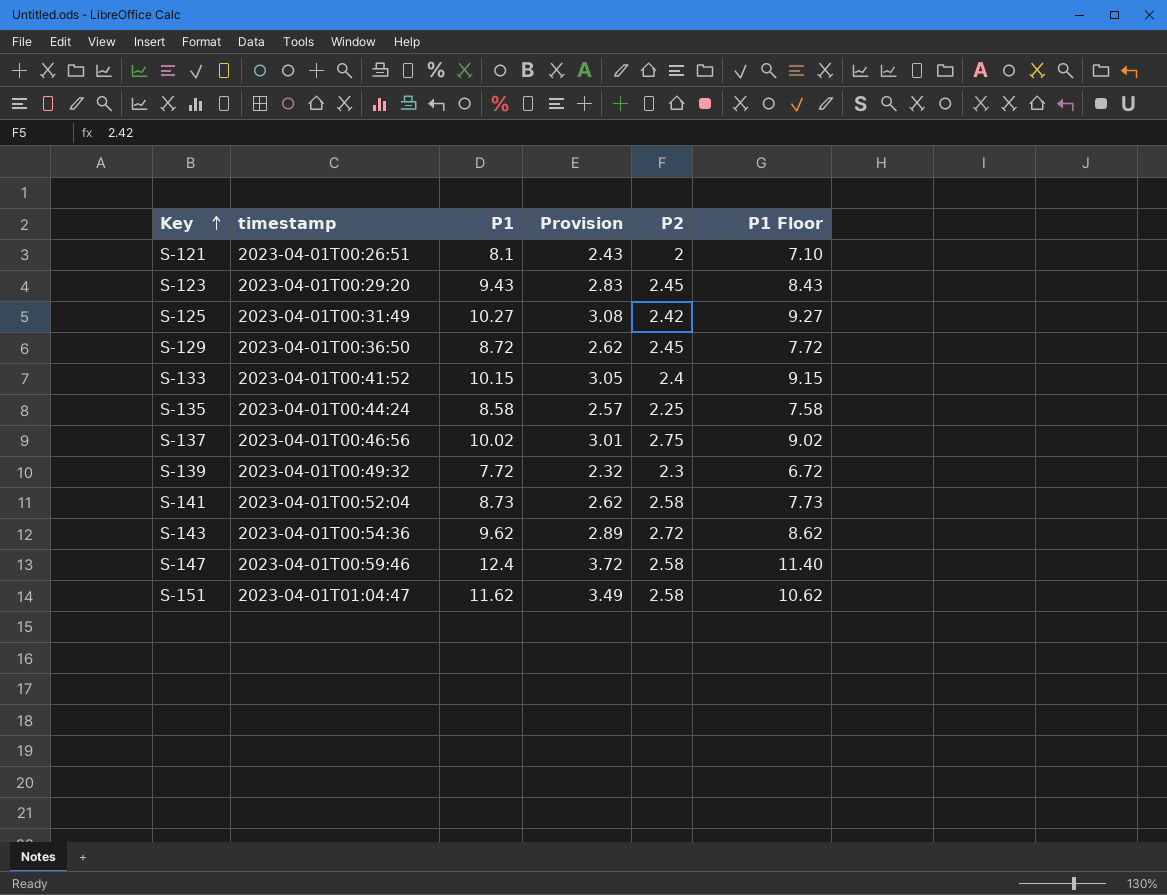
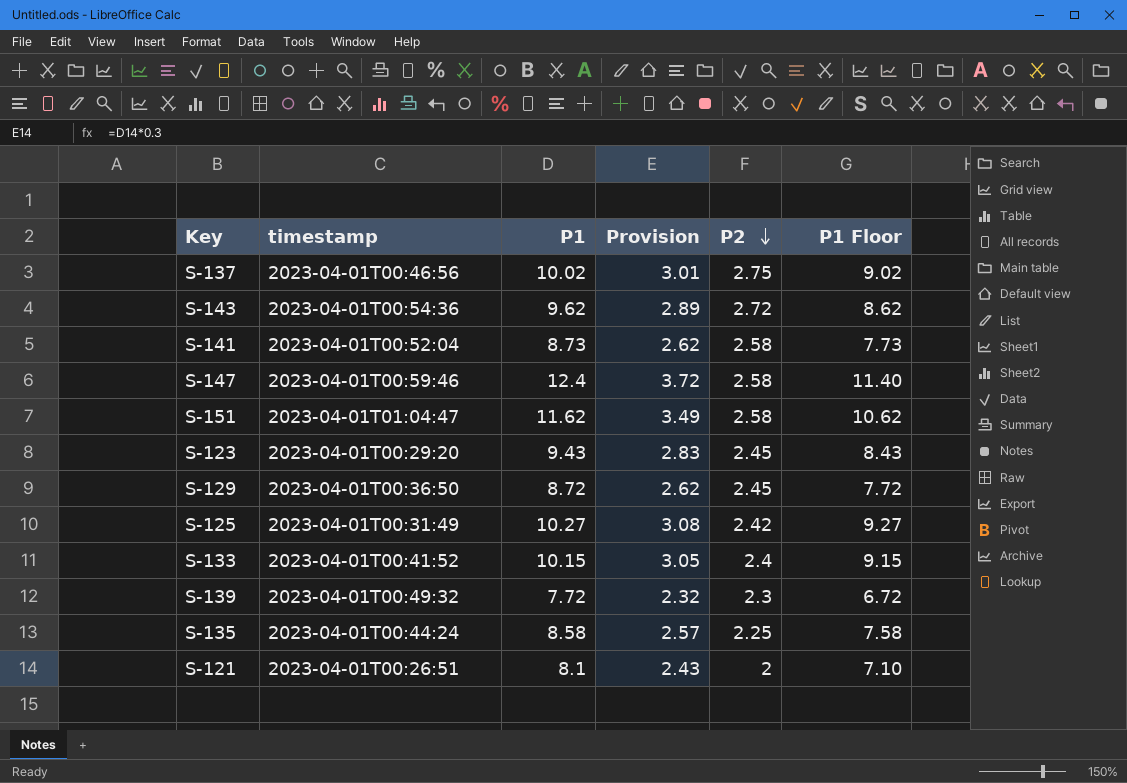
row order: Key ascending -> P2 descending

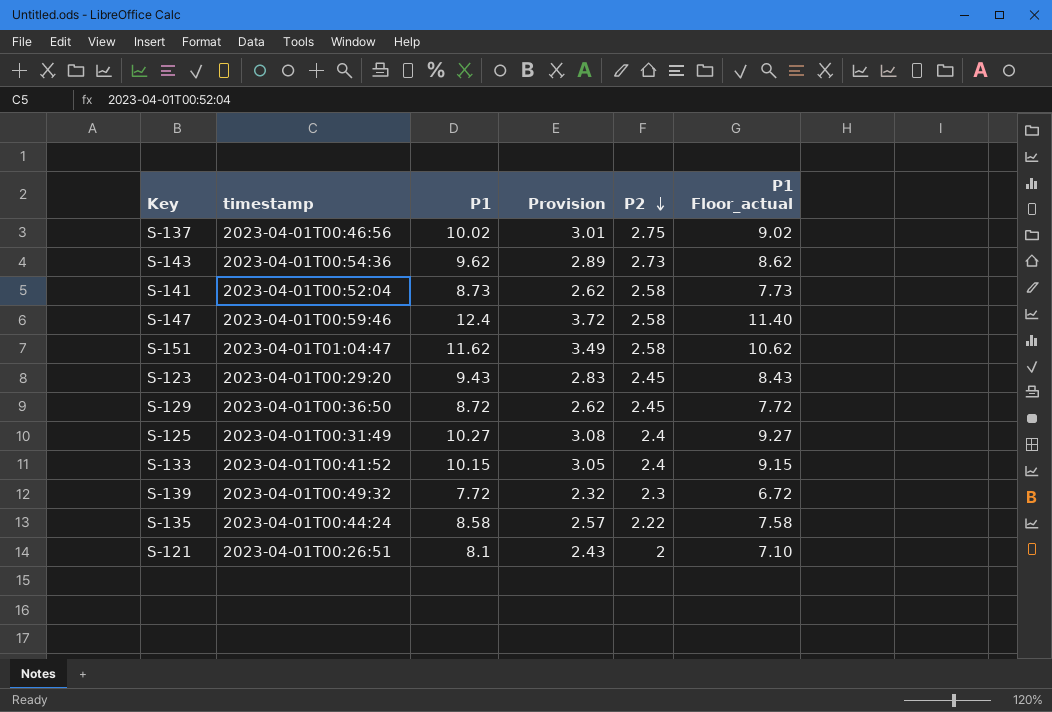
column name: P1 Floor -> P1 Floor_actual
S-143 | P2: 2.72 -> 2.73
S-125 | P2: 2.42 -> 2.4
S-135 | P2: 2.25 -> 2.22

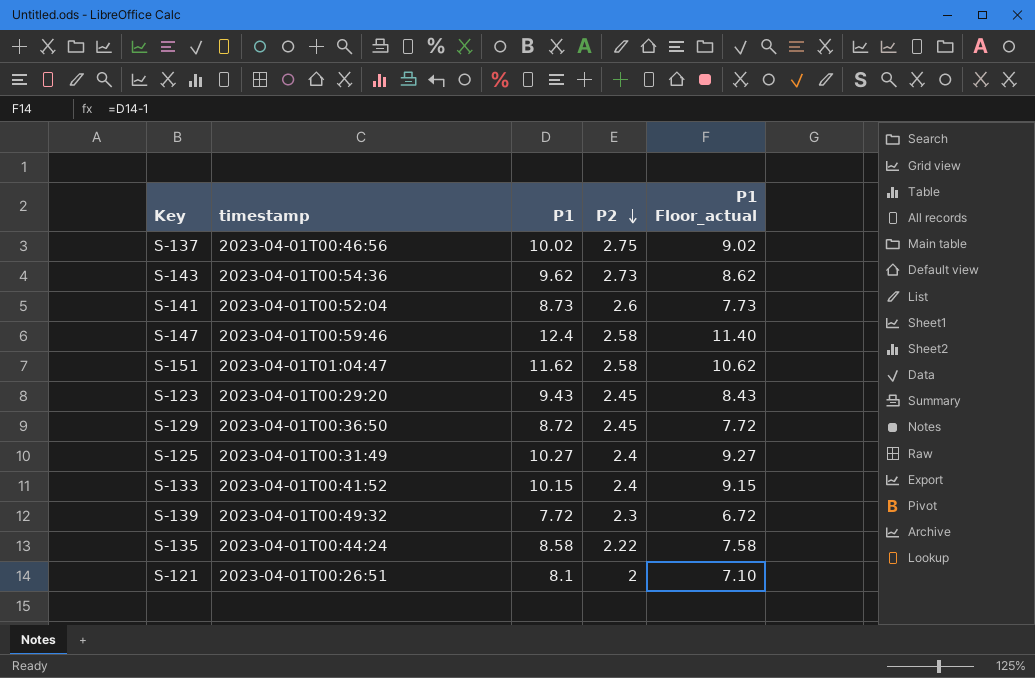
column Provision | formula: [P1] * 0.3 -> none
S-141 | P2: 2.58 -> 2.6

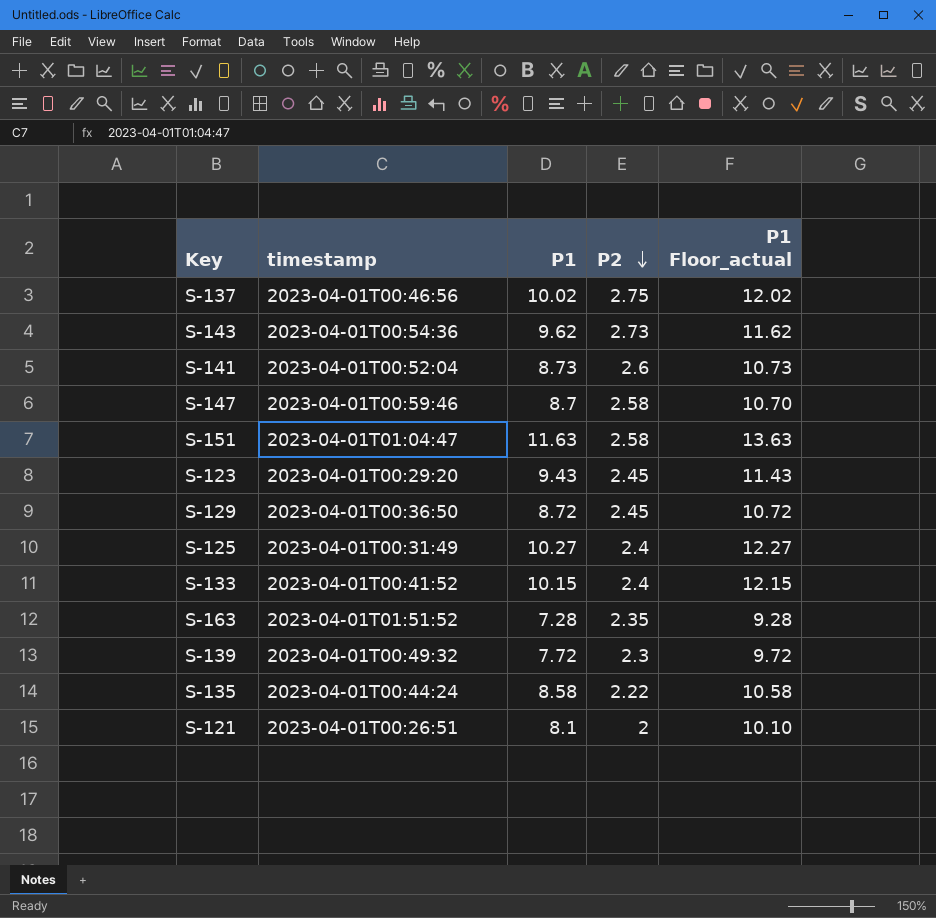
column P1 Floor_actual | formula: [P1] - 1 -> [P1] + 2
S-147 | P1: 12.4 -> 8.7
S-151 | P1: 11.62 -> 11.63
row S-163: none -> 2023-04-01T01:51:52 | 7.28 | 2.35 | 9.28

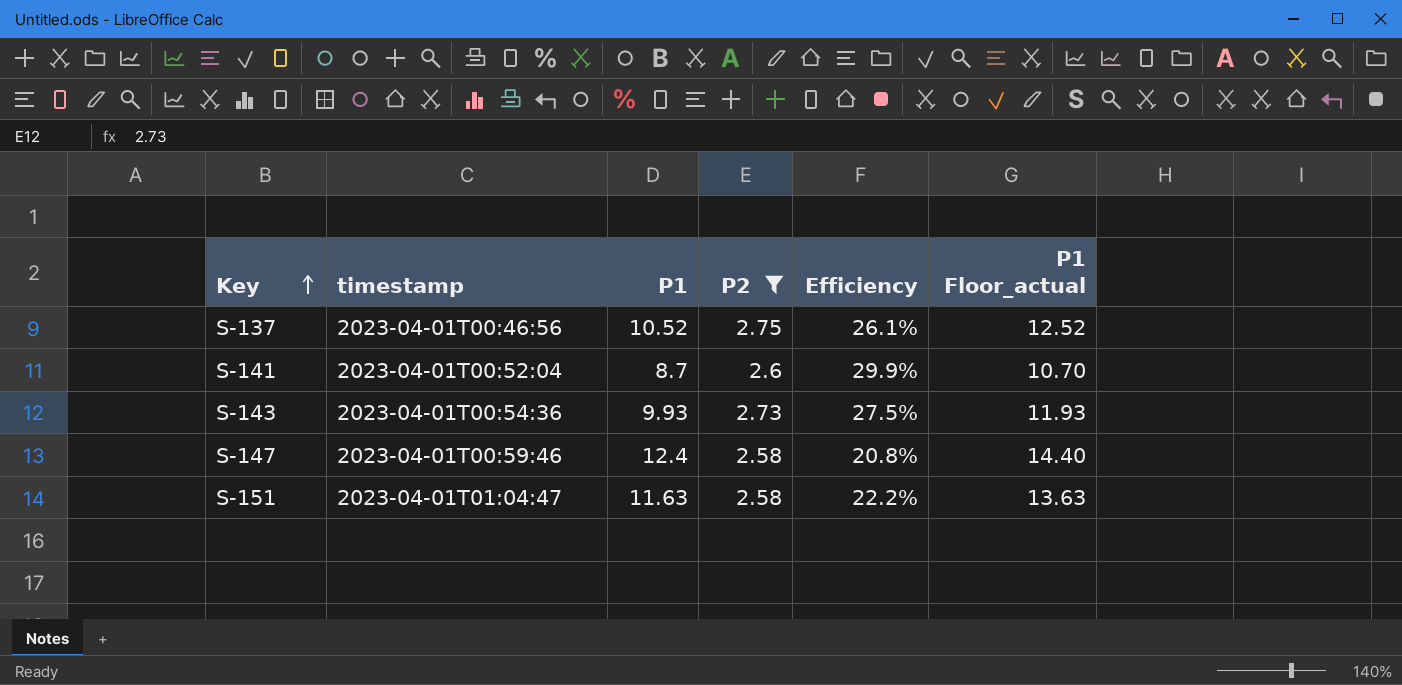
filter: none -> P2 >= 2.58
row order: P2 descending -> Key ascending
column Efficiency | formula: none -> [P2] / [P1]
S-137 | P1: 10.02 -> 10.52
S-137 | P1 Floor_actual: 12.02 -> 12.52
S-141 | P1: 8.73 -> 8.7
S-141 | P1 Floor_actual: 10.73 -> 10.70
S-143 | P1: 9.62 -> 9.93
S-143 | P1 Floor_actual: 11.62 -> 11.93
S-147 | P1: 8.7 -> 12.4
S-147 | P1 Floor_actual: 10.70 -> 14.40

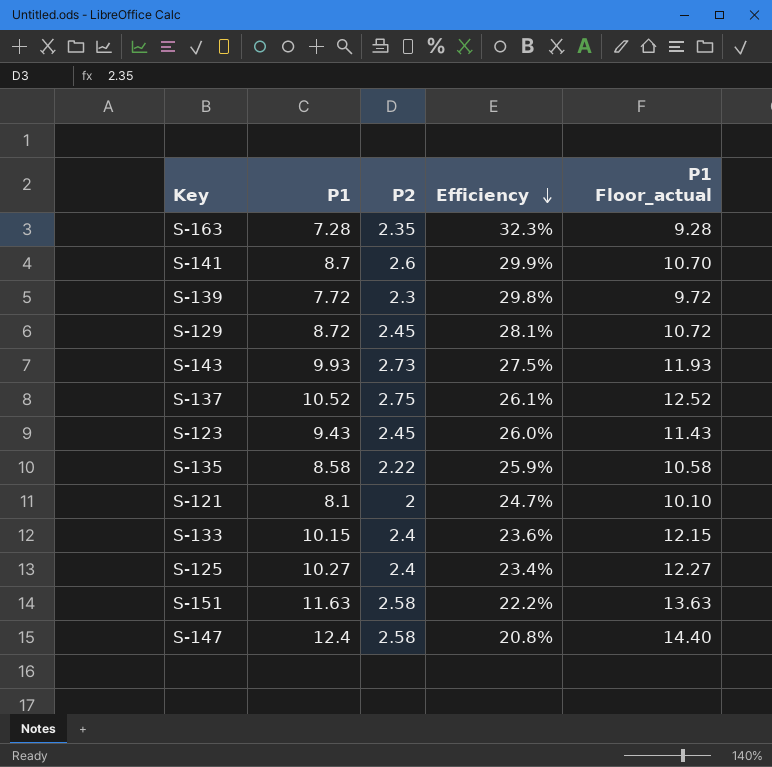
filter: P2 >= 2.58 -> none
row order: Key ascending -> Efficiency descending
column timestamp | position: 2 -> none

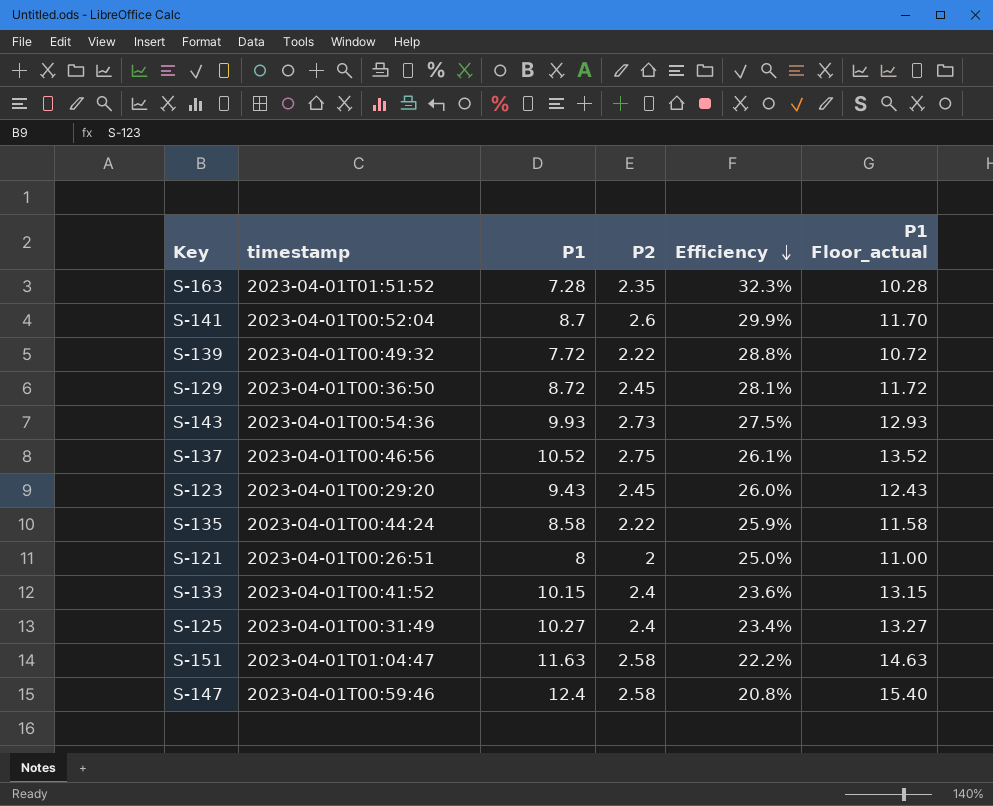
column timestamp | position: none -> 2
column P1 Floor_actual | formula: [P1] + 2 -> [P1] + 3
S-139 | P2: 2.3 -> 2.22
S-139 | Efficiency: 29.8% -> 28.8%
S-121 | P1: 8.1 -> 8
S-121 | Efficiency: 24.7% -> 25.0%

